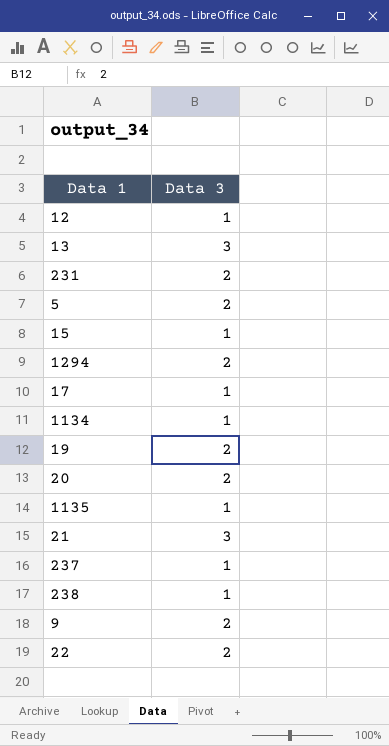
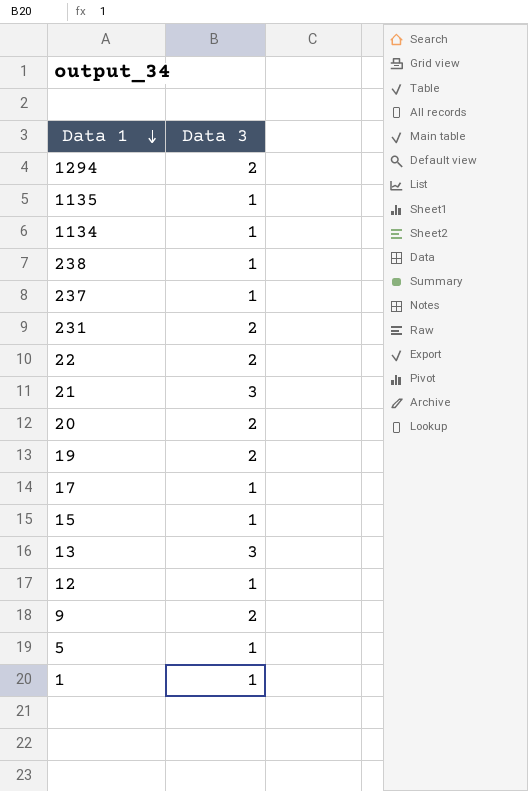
row order: none -> Data 1 descending
5 | Data 3: 2 -> 1
row 1: none -> 1

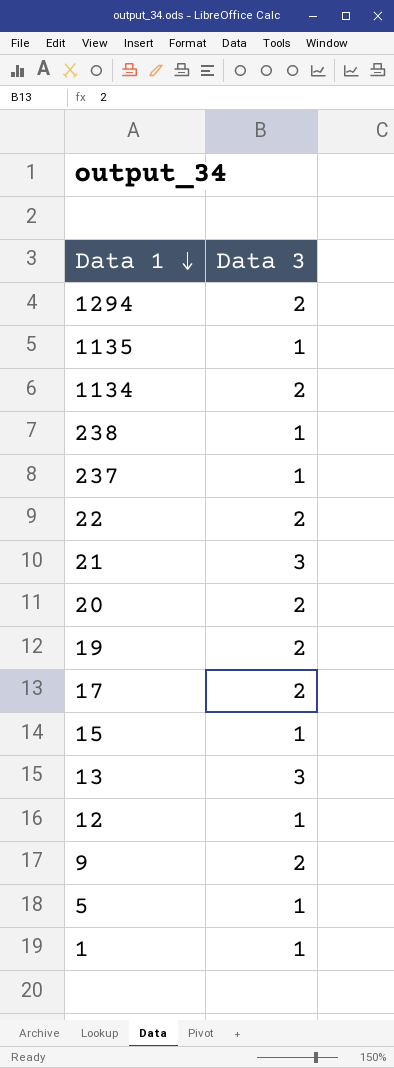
row 231: 2 -> none
1134 | Data 3: 1 -> 2
17 | Data 3: 1 -> 2

